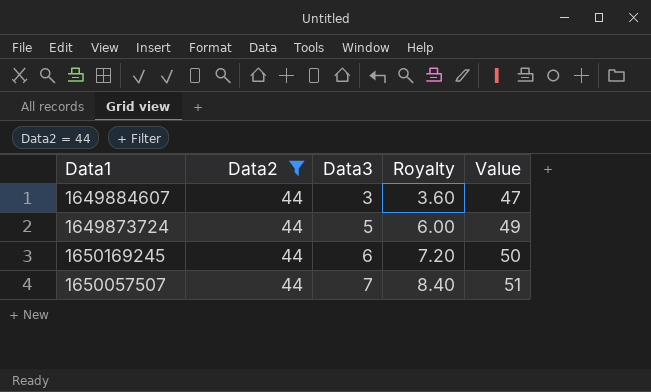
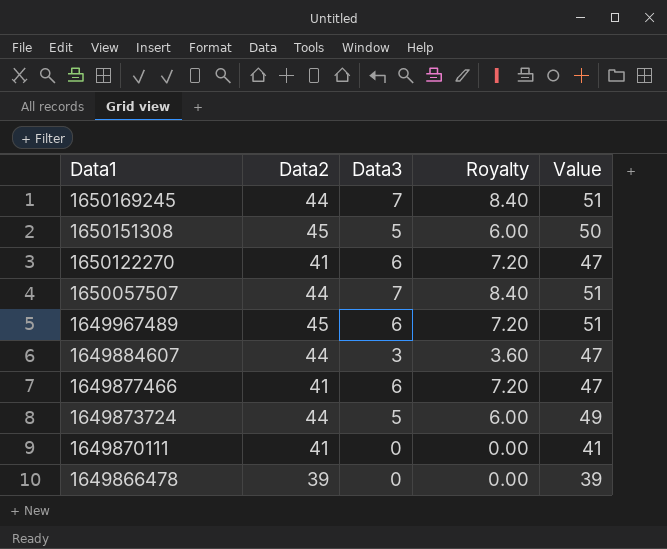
filter: Data2 = 44 -> none
row order: Data3 ascending -> Data1 descending
1650169245 | Data3: 6 -> 7
1650169245 | Royalty: 7.20 -> 8.40
1650169245 | Value: 50 -> 51

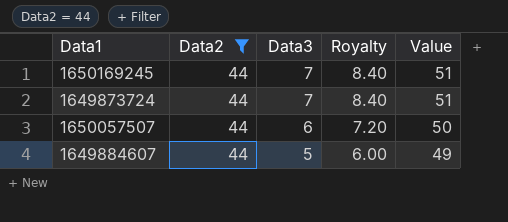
filter: none -> Data2 = 44
row order: Data1 descending -> Data3 descending
1649873724 | Data3: 5 -> 7
1649873724 | Royalty: 6.00 -> 8.40
1649873724 | Value: 49 -> 51
1650057507 | Data3: 7 -> 6
1650057507 | Royalty: 8.40 -> 7.20
1650057507 | Value: 51 -> 50
1649884607 | Data3: 3 -> 5
1649884607 | Royalty: 3.60 -> 6.00
1649884607 | Value: 47 -> 49

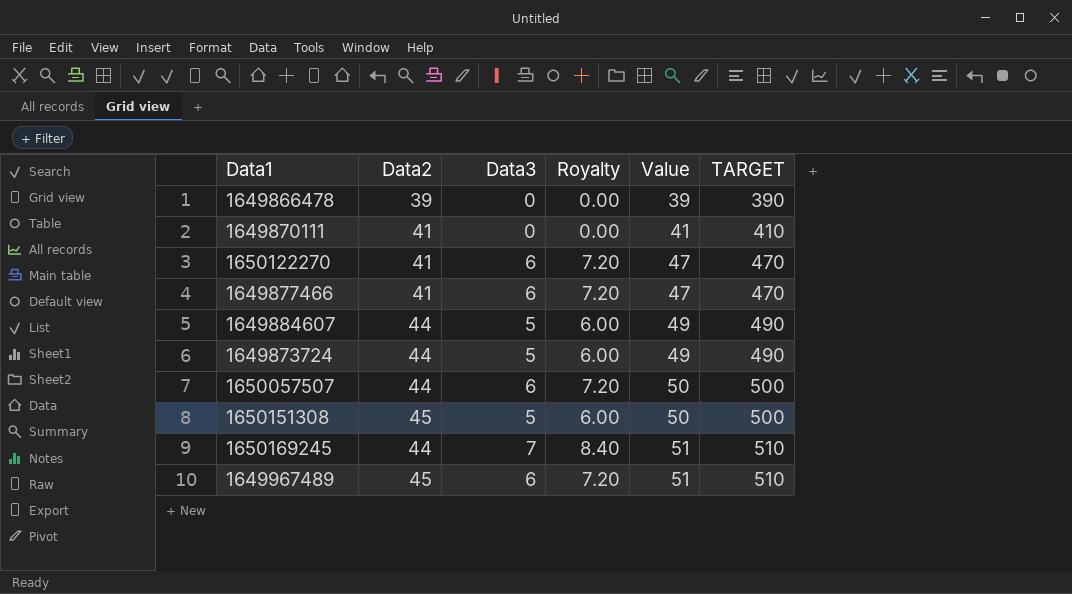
filter: Data2 = 44 -> none
row order: Data3 descending -> Value ascending
column TARGET | formula: none -> [Value] * 10
1649873724 | Data3: 7 -> 5
1649873724 | Royalty: 8.40 -> 6.00
1649873724 | Value: 51 -> 49

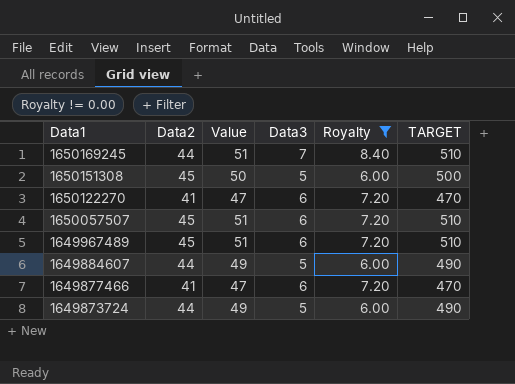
filter: none -> Royalty != 0.00
row order: Value ascending -> Data1 descending
column Value | position: 5 -> 3
1650057507 | Data2: 44 -> 45
1650057507 | Value: 50 -> 51
1650057507 | TARGET: 500 -> 510

